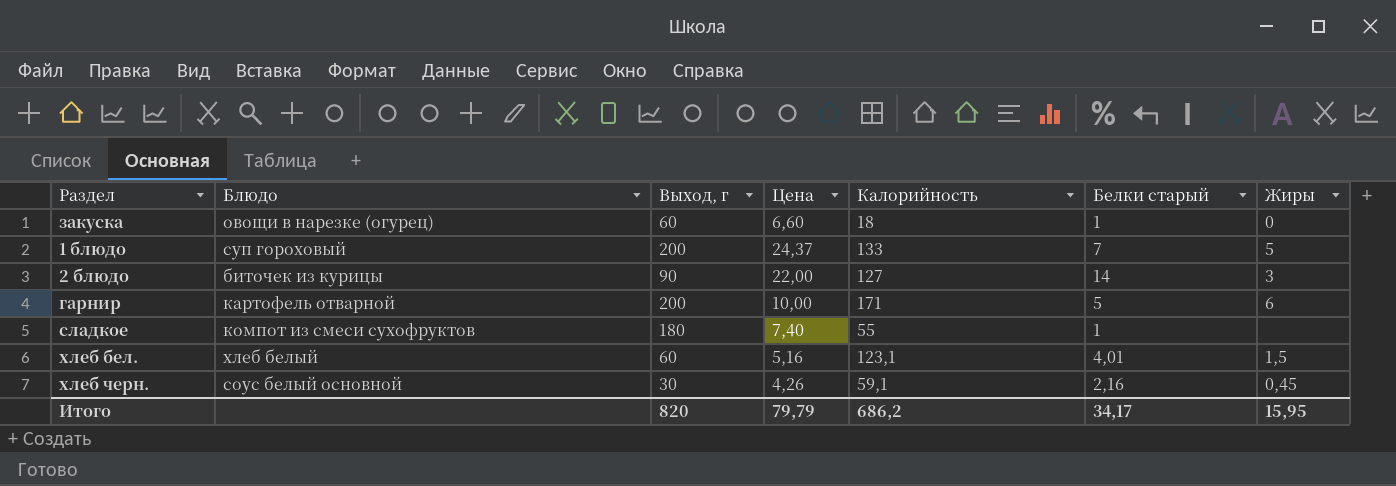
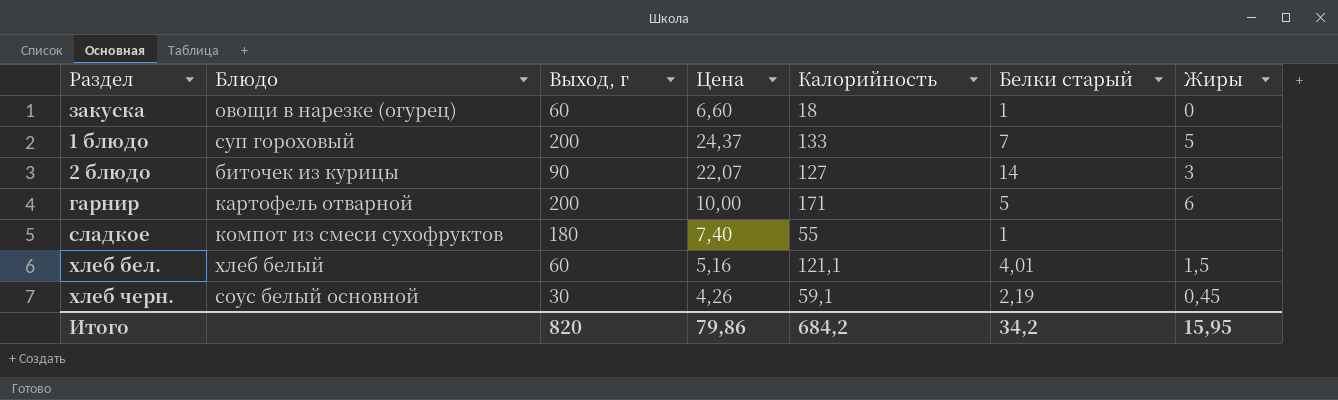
2 блюдо | Цена: 22,00 -> 22,07
хлеб бел. | Калорийность: 123,1 -> 121,1
хлеб черн. | Белки старый: 2,16 -> 2,19
Итого | Цена: 79,79 -> 79,86
Итого | Калорийность: 686,2 -> 684,2
Итого | Белки старый: 34,17 -> 34,2

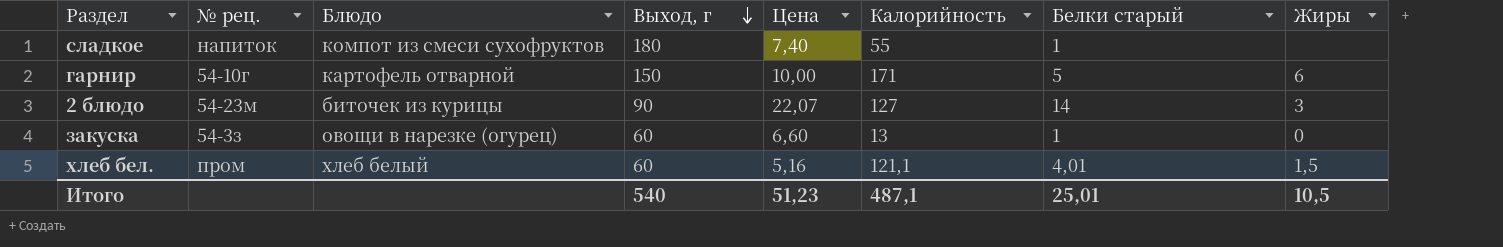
row order: none -> Выход, г descending
column № рец. | position: none -> 2
row 1 блюдо: суп гороховый | 200 | 24,37 | 133 | 7 | 5 -> none
row хлеб черн.: соус белый основной | 30 | 4,26 | 59,1 | 2,19 | 0,45 -> none
гарнир | Выход, г: 200 -> 150
закуска | Калорийность: 18 -> 13
Итого | Выход, г: 820 -> 540
Итого | Цена: 79,86 -> 51,23
Итого | Калорийность: 684,2 -> 487,1
Итого | Белки старый: 34,2 -> 25,01
Итого | Жиры: 15,95 -> 10,5

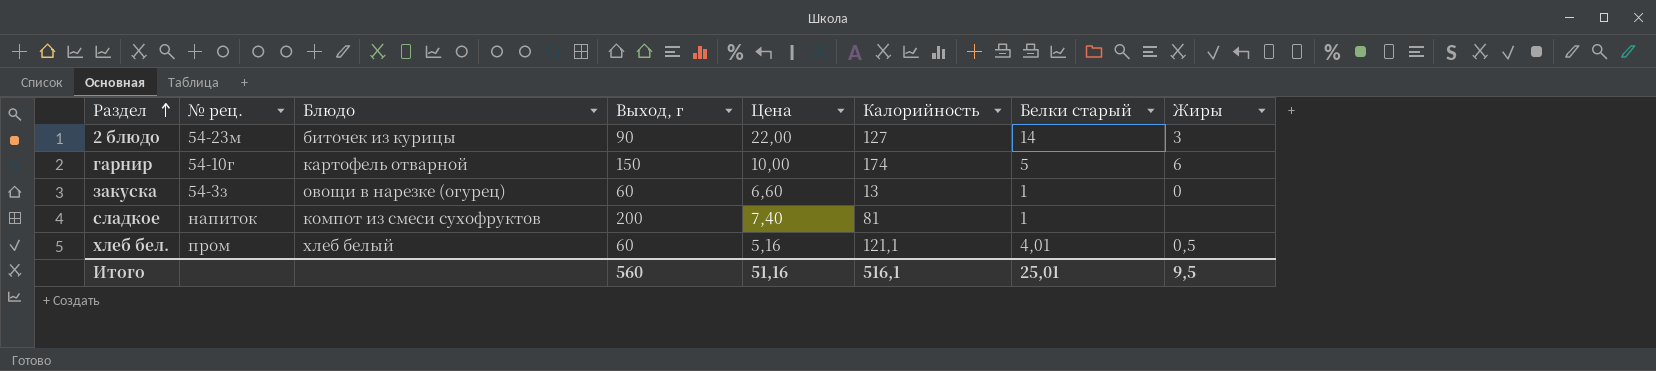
row order: Выход, г descending -> Раздел ascending
2 блюдо | Цена: 22,07 -> 22,00
гарнир | Калорийность: 171 -> 174
сладкое | Выход, г: 180 -> 200
сладкое | Калорийность: 55 -> 81
хлеб бел. | Жиры: 1,5 -> 0,5
Итого | Выход, г: 540 -> 560
Итого | Цена: 51,23 -> 51,16
Итого | Калорийность: 487,1 -> 516,1
Итого | Жиры: 10,5 -> 9,5

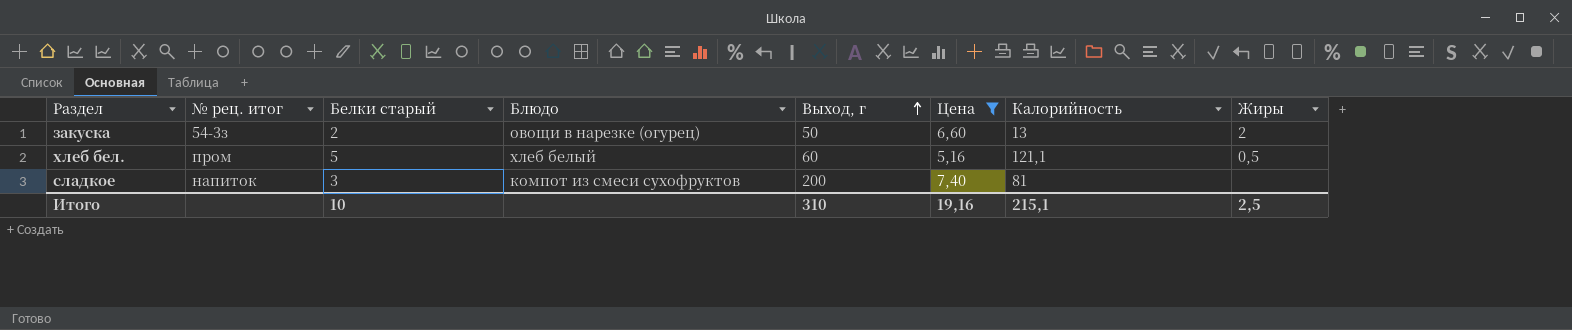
filter: none -> Цена <= 7,40
row order: Раздел ascending -> Выход, г ascending
column name: № рец. -> № рец. итог
column Белки старый | position: 7 -> 3
закуска | Белки старый: 1 -> 2
закуска | Выход, г: 60 -> 50
закуска | Жиры: 0 -> 2
хлеб бел. | Белки старый: 4,01 -> 5
сладкое | Белки старый: 1 -> 3
Итого | Белки старый: 25,01 -> 10
Итого | Выход, г: 560 -> 310
Итого | Цена: 51,16 -> 19,16
Итого | Калорийность: 516,1 -> 215,1
Итого | Жиры: 9,5 -> 2,5

